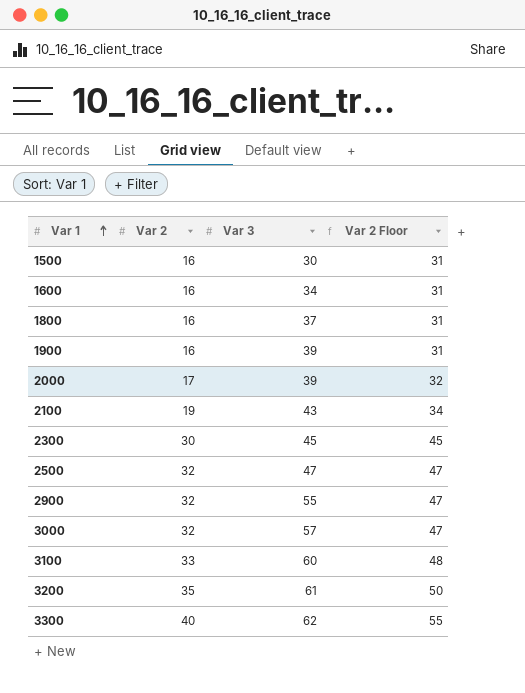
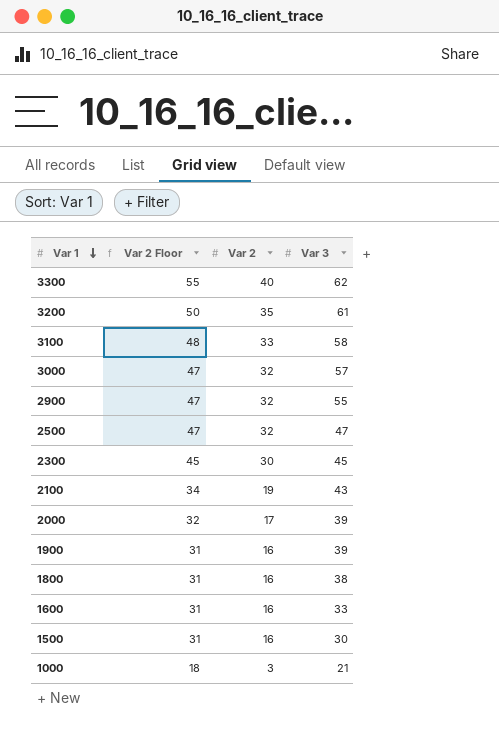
row order: Var 1 ascending -> Var 1 descending
column Var 2 Floor | position: 4 -> 2
3100 | Var 3: 60 -> 58
1800 | Var 3: 37 -> 38
1600 | Var 3: 34 -> 33
row 1000: none -> 18 | 3 | 21

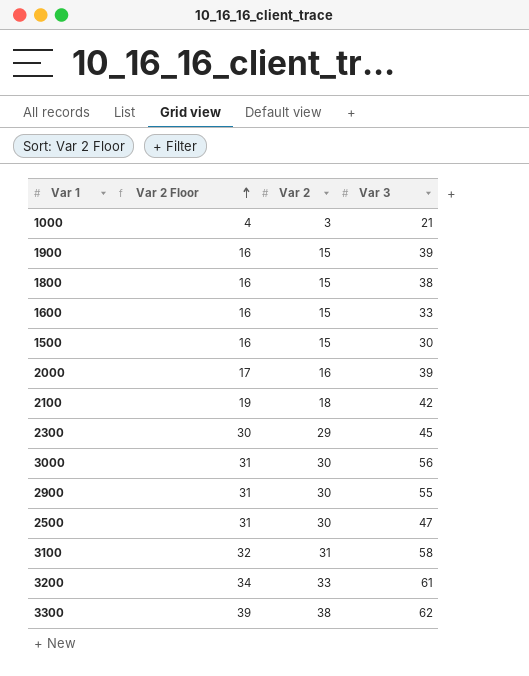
row order: Var 1 descending -> Var 2 Floor ascending
column Var 2 Floor | formula: [Var 2] + 15 -> [Var 2] + 1
1900 | Var 2: 16 -> 15
1800 | Var 2: 16 -> 15
1600 | Var 2: 16 -> 15
1500 | Var 2: 16 -> 15
2000 | Var 2: 17 -> 16
2100 | Var 2: 19 -> 18
2100 | Var 3: 43 -> 42
2300 | Var 2: 30 -> 29
3000 | Var 2: 32 -> 30
3000 | Var 3: 57 -> 56
2900 | Var 2: 32 -> 30
2500 | Var 2: 32 -> 30
3100 | Var 2: 33 -> 31
3200 | Var 2: 35 -> 33
3300 | Var 2: 40 -> 38

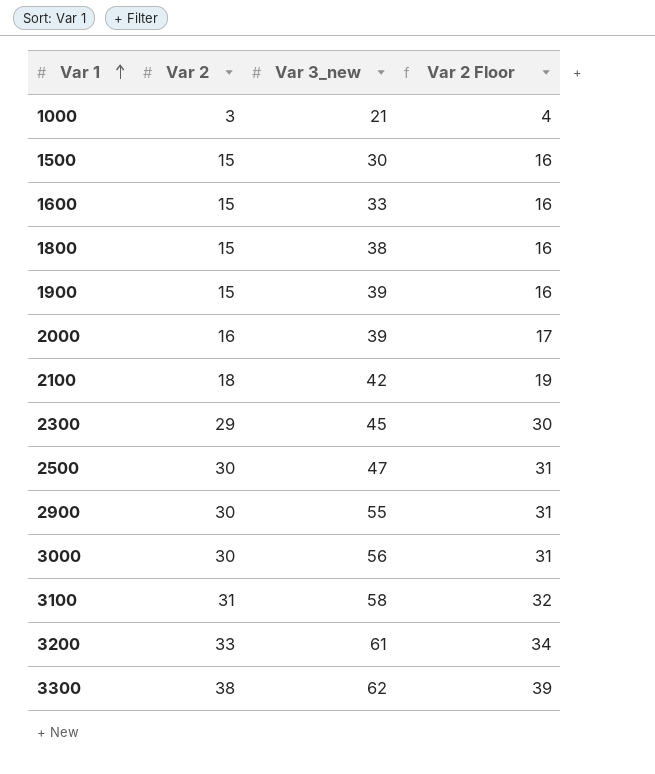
row order: Var 2 Floor ascending -> Var 1 ascending
column name: Var 3 -> Var 3_new
column Var 2 Floor | position: 2 -> 4

